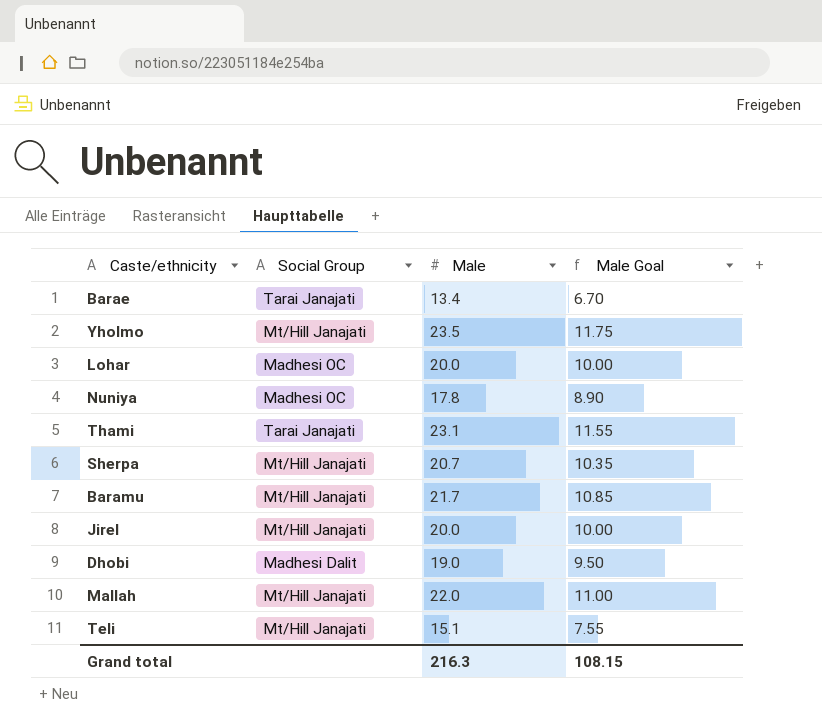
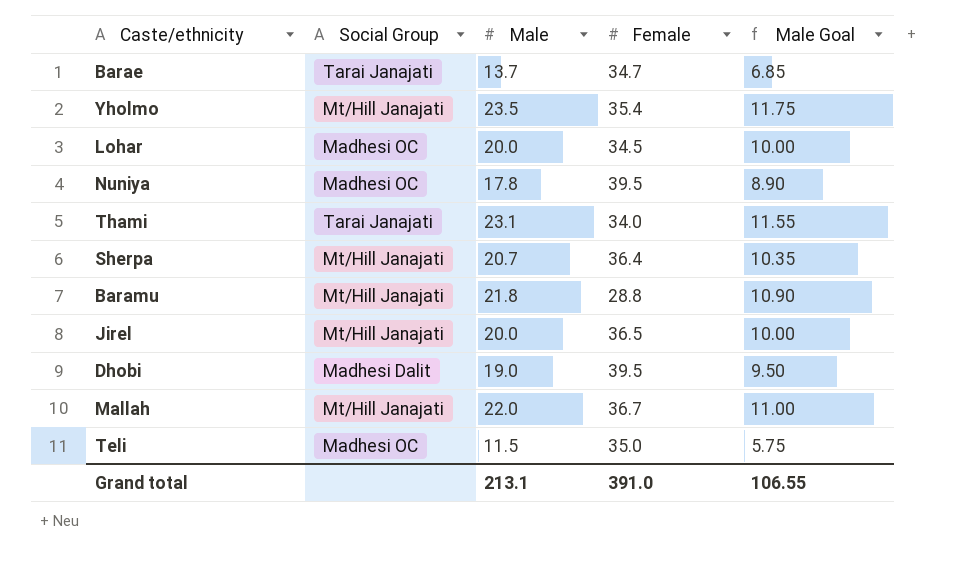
column Female | position: none -> 4
Barae | Male: 13.4 -> 13.7
Barae | Male Goal: 6.70 -> 6.85
Baramu | Male: 21.7 -> 21.8
Baramu | Male Goal: 10.85 -> 10.90
Teli | Social Group: Mt/Hill Janajati -> Madhesi OC
Teli | Male: 15.1 -> 11.5
Teli | Male Goal: 7.55 -> 5.75
Grand total | Male: 216.3 -> 213.1
Grand total | Male Goal: 108.15 -> 106.55

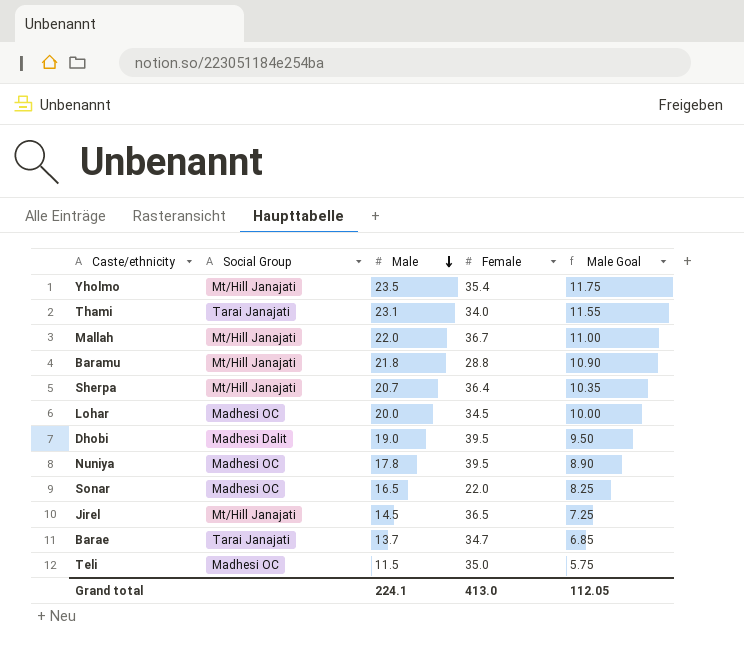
row order: none -> Male descending
row Sonar: none -> Madhesi OC | 16.5 | 22.0 | 8.25
Jirel | Male: 20.0 -> 14.5
Jirel | Male Goal: 10.00 -> 7.25
Grand total | Male: 213.1 -> 224.1
Grand total | Female: 391.0 -> 413.0
Grand total | Male Goal: 106.55 -> 112.05

